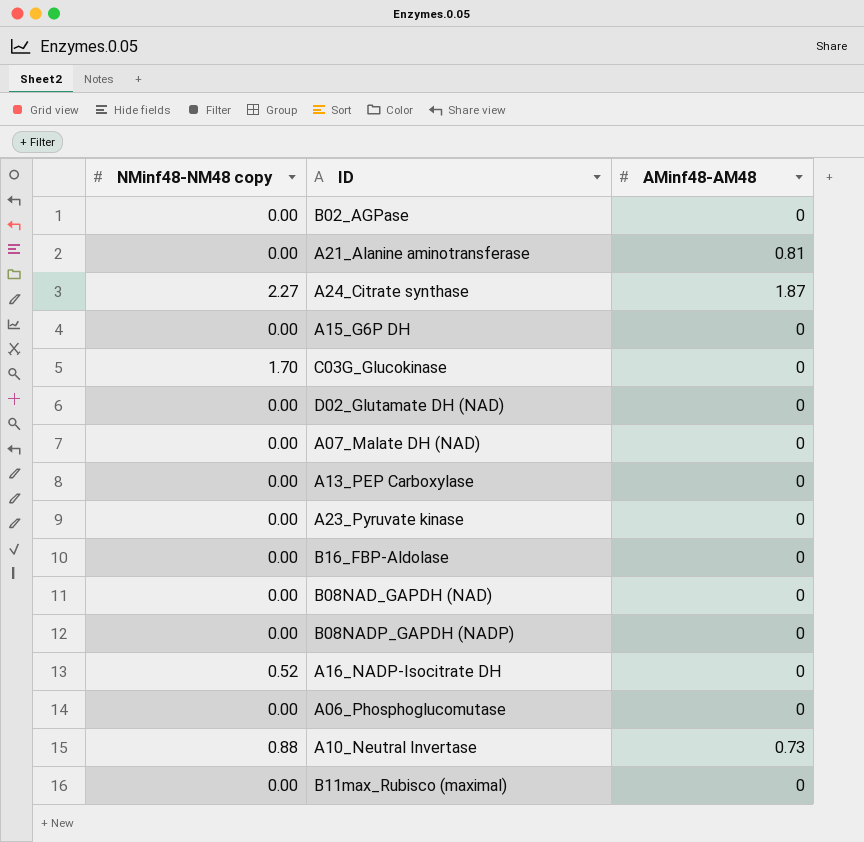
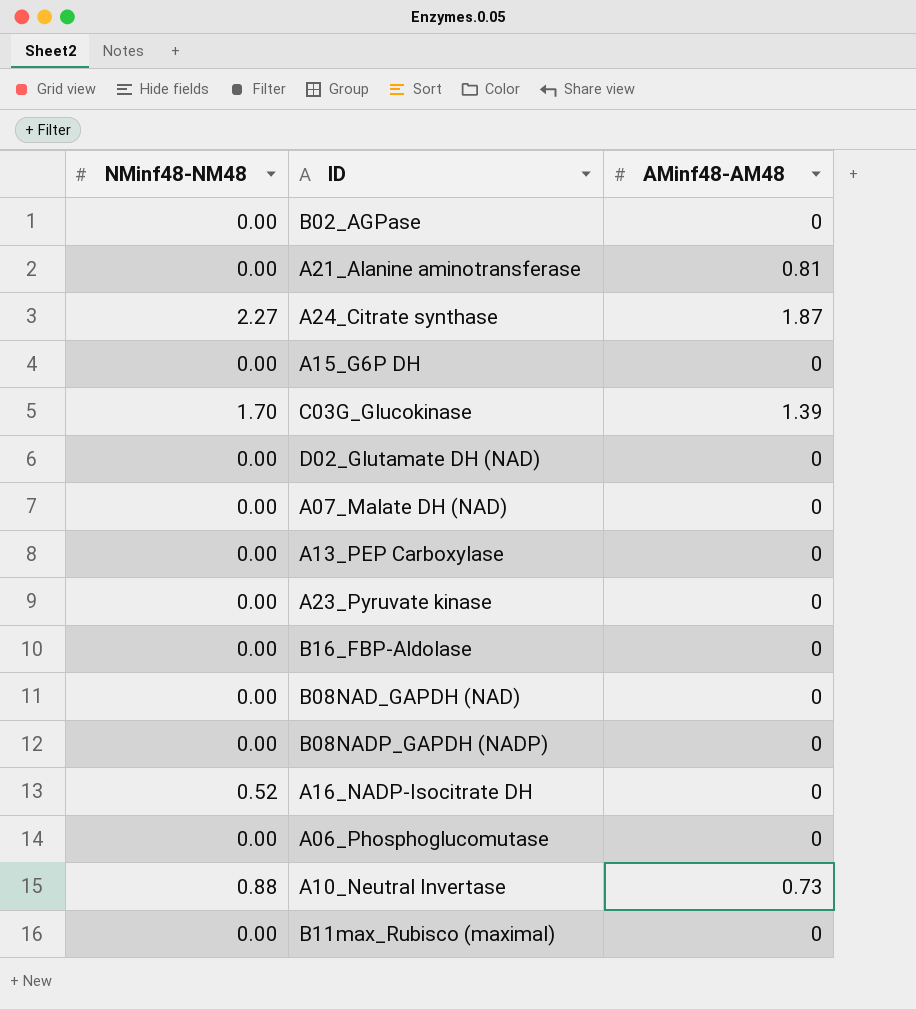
column name: NMinf48-NM48 copy -> NMinf48-NM48
C03G_Glucokinase | AMinf48-AM48: 0 -> 1.39

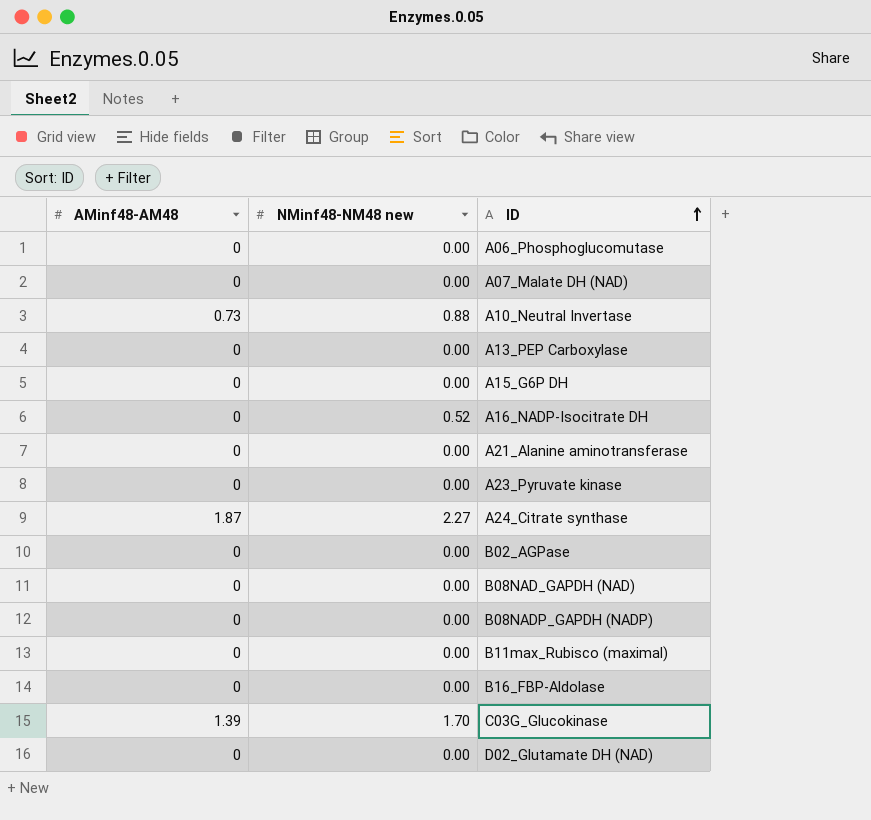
row order: none -> ID ascending
column AMinf48-AM48 | position: 3 -> 1
column name: NMinf48-NM48 -> NMinf48-NM48 new
A21_Alanine aminotransferase | AMinf48-AM48: 0.81 -> 0

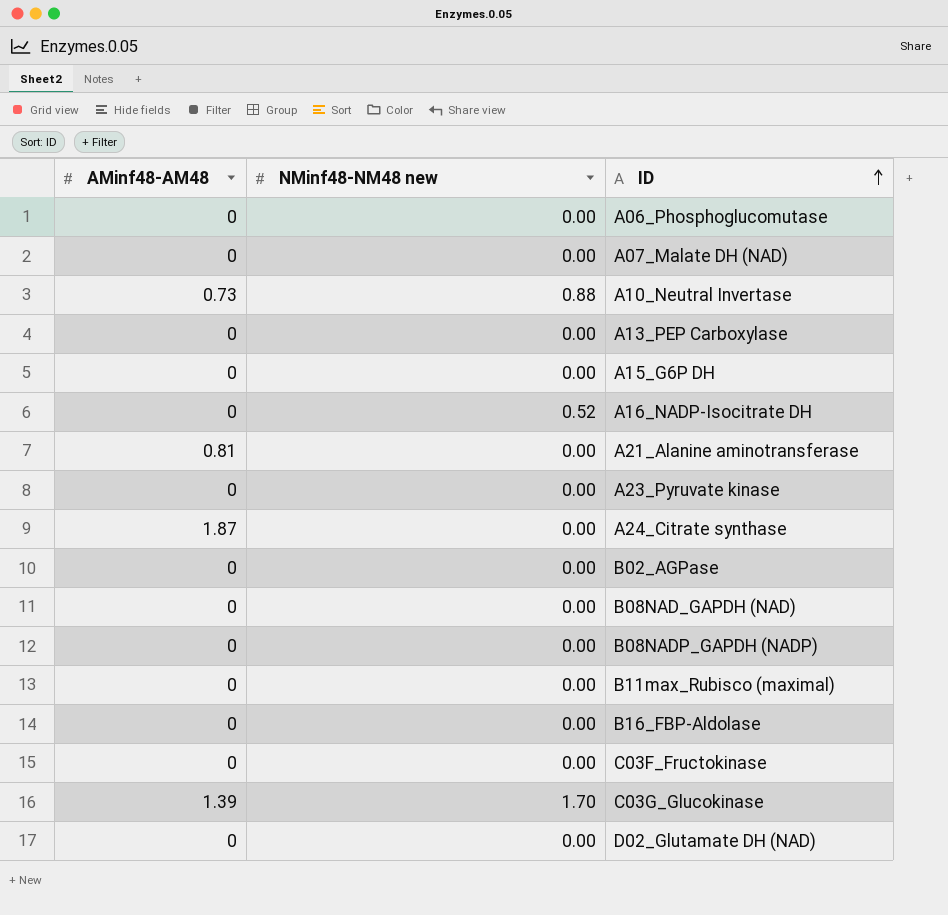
A21_Alanine aminotransferase | AMinf48-AM48: 0 -> 0.81
A24_Citrate synthase | NMinf48-NM48 new: 2.27 -> 0.00
row C03F_Fructokinase: none -> 0 | 0.00

